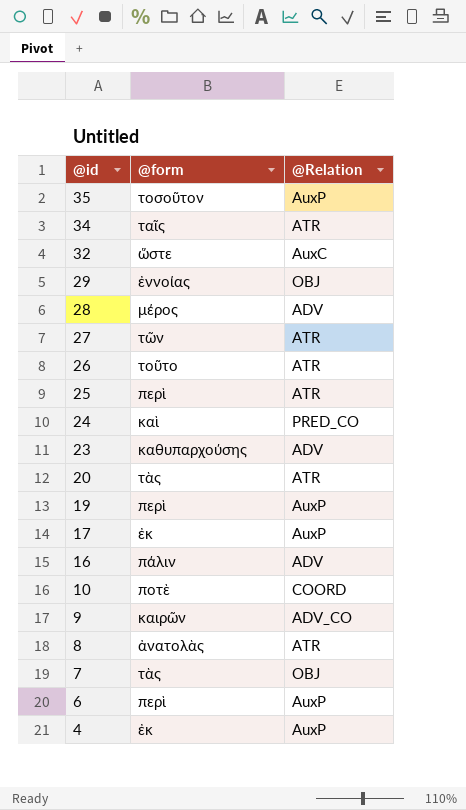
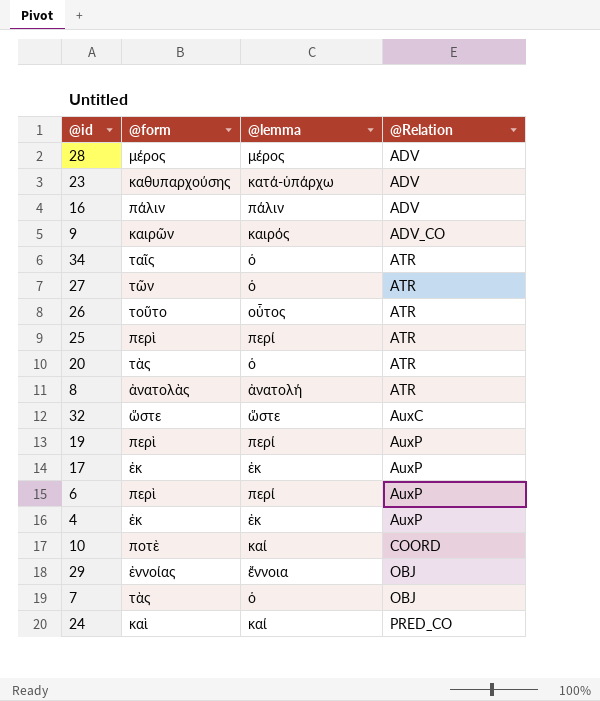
row order: @id descending -> @Relation ascending
column @lemma | position: none -> 3
row 35: τοσοῦτον | AuxP -> none

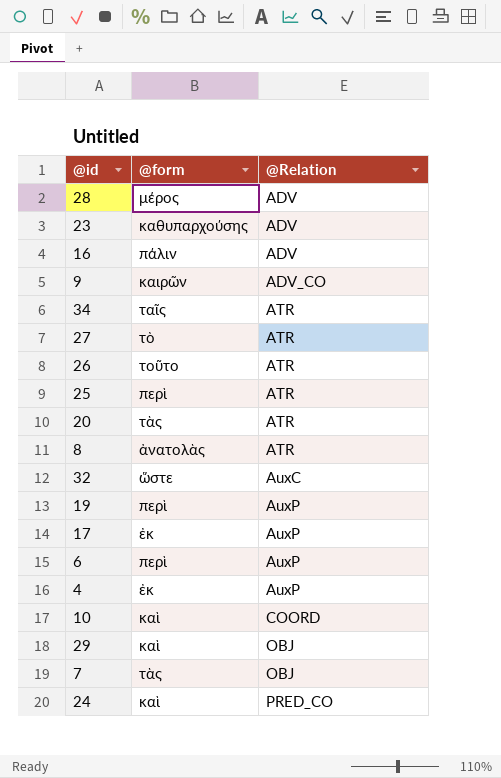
column @lemma | position: 3 -> none
27 | @form: τῶν -> τὸ
10 | @form: ποτὲ -> καὶ
29 | @form: ἐννοίας -> καὶ

